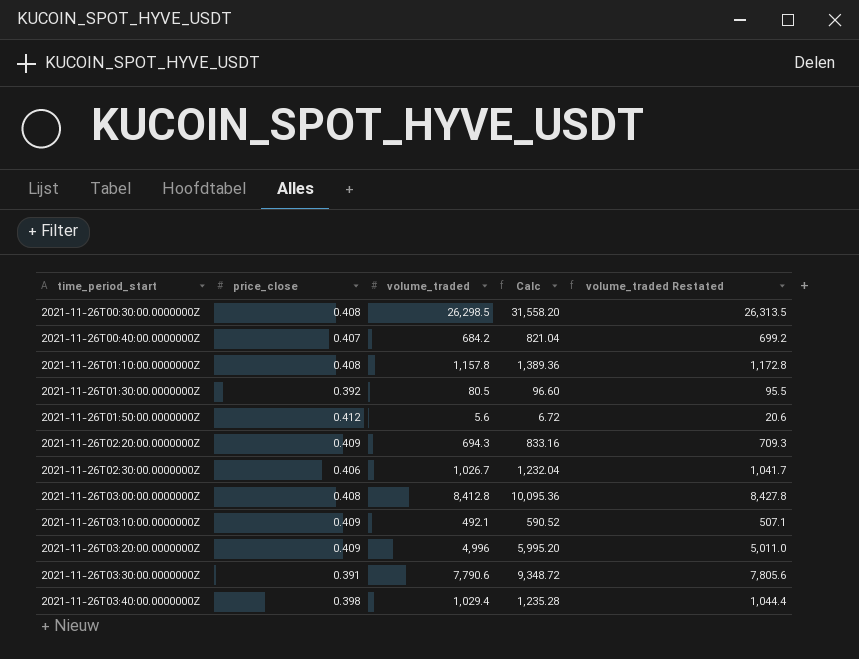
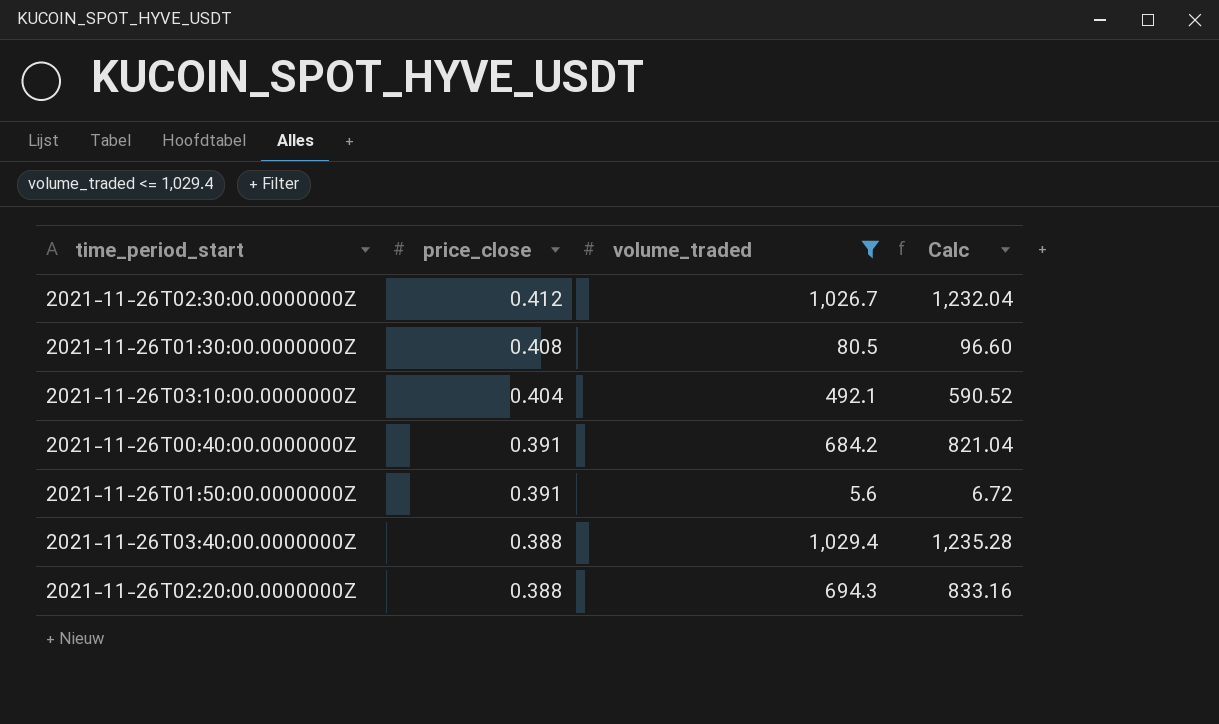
filter: none -> volume_traded <= 1,029.4
row order: time_period_start ascending -> price_close descending
column volume_traded Restated | formula: [volume_traded] + 15 -> none
2021-11-26T02:30:00.0000000Z | price_close: 0.406 -> 0.412
2021-11-26T01:30:00.0000000Z | price_close: 0.392 -> 0.408
2021-11-26T03:10:00.0000000Z | price_close: 0.409 -> 0.404
2021-11-26T00:40:00.0000000Z | price_close: 0.407 -> 0.391
2021-11-26T01:50:00.0000000Z | price_close: 0.412 -> 0.391
2021-11-26T03:40:00.0000000Z | price_close: 0.398 -> 0.388
2021-11-26T02:20:00.0000000Z | price_close: 0.409 -> 0.388

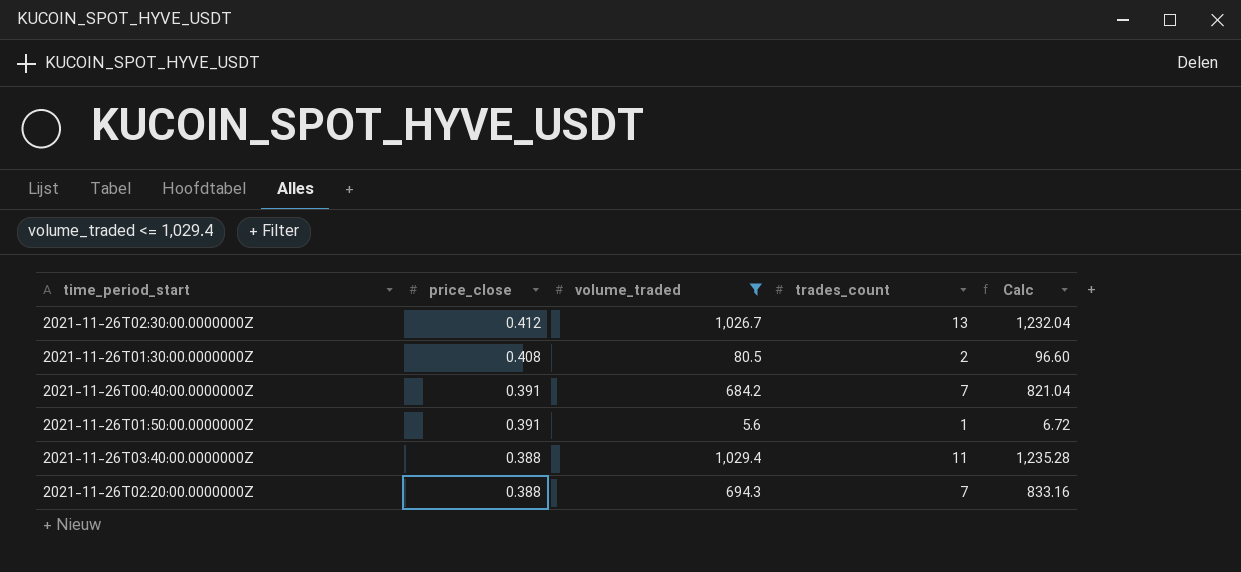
column trades_count | position: none -> 4
row 2021-11-26T03:10:00.0000000Z: 0.404 | 492.1 | 590.52 -> none

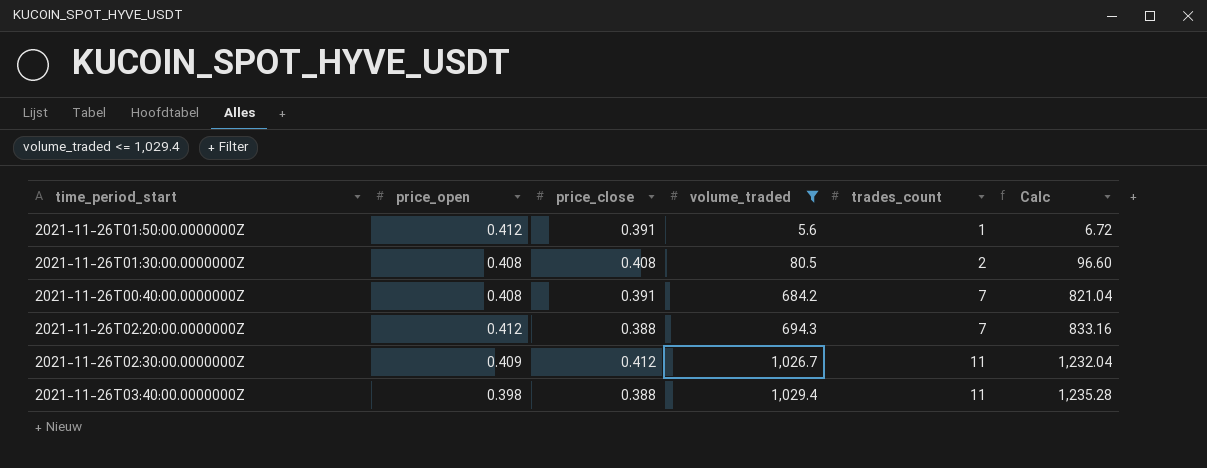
row order: price_close descending -> volume_traded ascending
column price_open | position: none -> 2
2021-11-26T02:30:00.0000000Z | trades_count: 13 -> 11

